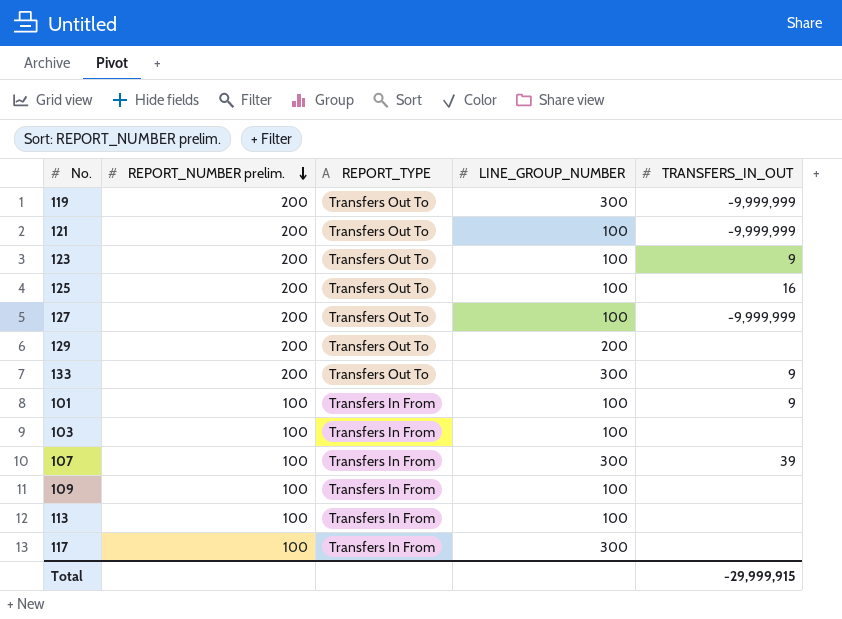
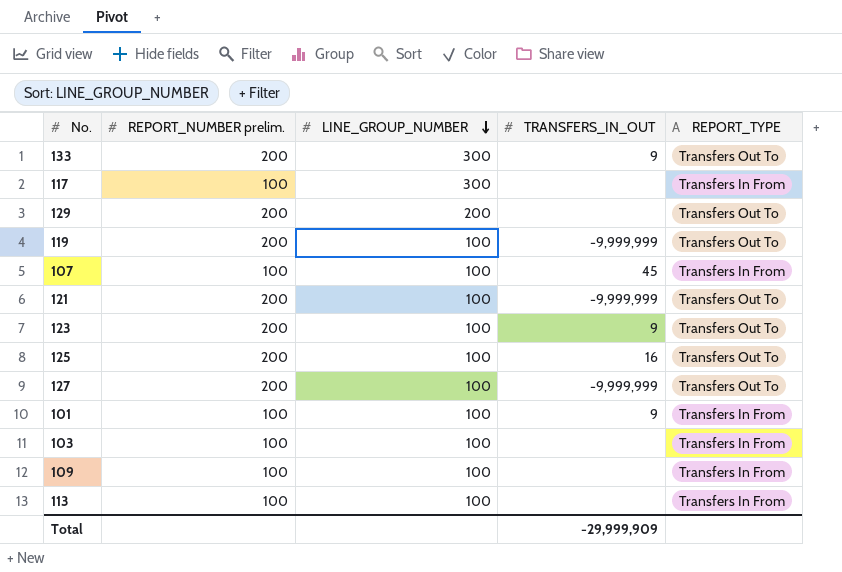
row order: REPORT_NUMBER prelim. descending -> LINE_GROUP_NUMBER descending
column REPORT_TYPE | position: 3 -> 5
119 | LINE_GROUP_NUMBER: 300 -> 100
107 | LINE_GROUP_NUMBER: 300 -> 100
107 | TRANSFERS_IN_OUT: 39 -> 45
Total | TRANSFERS_IN_OUT: -29,999,915 -> -29,999,909

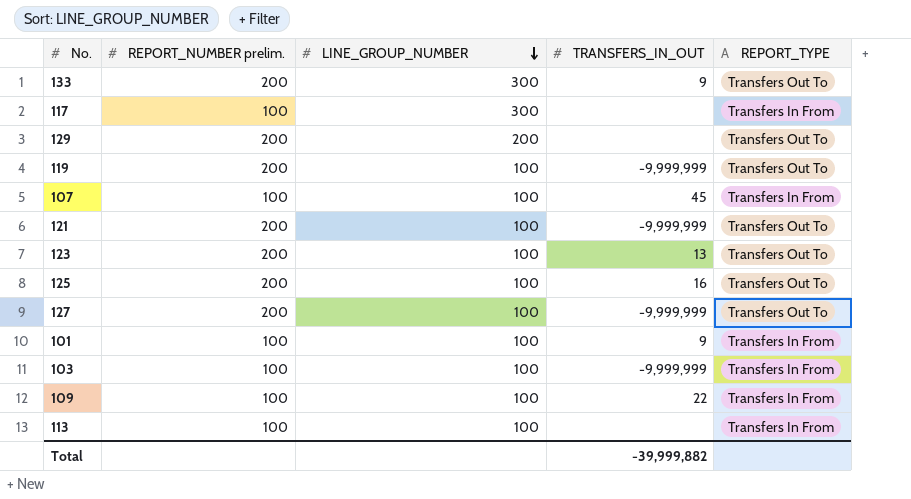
123 | TRANSFERS_IN_OUT: 9 -> 13
103 | TRANSFERS_IN_OUT: none -> -9,999,999
109 | TRANSFERS_IN_OUT: none -> 22
Total | TRANSFERS_IN_OUT: -29,999,909 -> -39,999,882

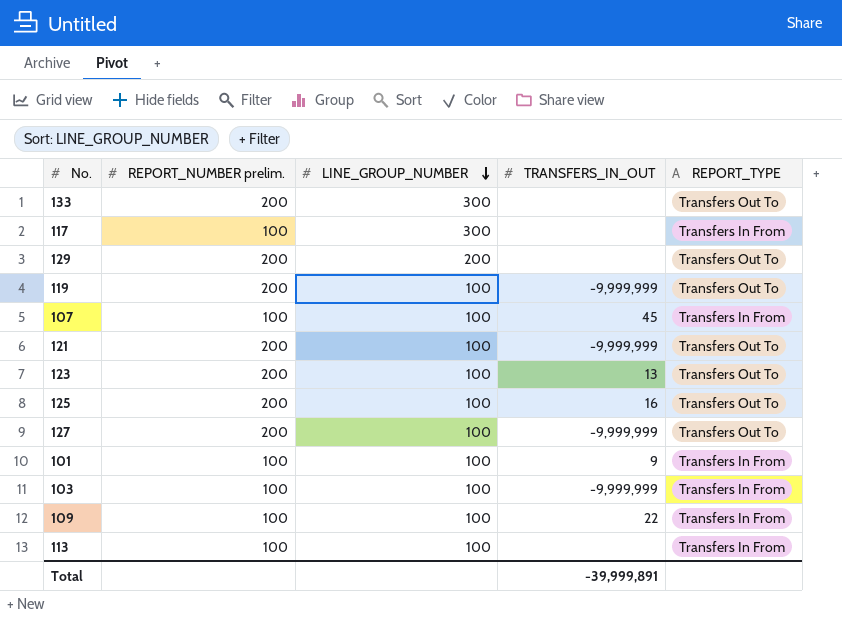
133 | TRANSFERS_IN_OUT: 9 -> none
Total | TRANSFERS_IN_OUT: -39,999,882 -> -39,999,891

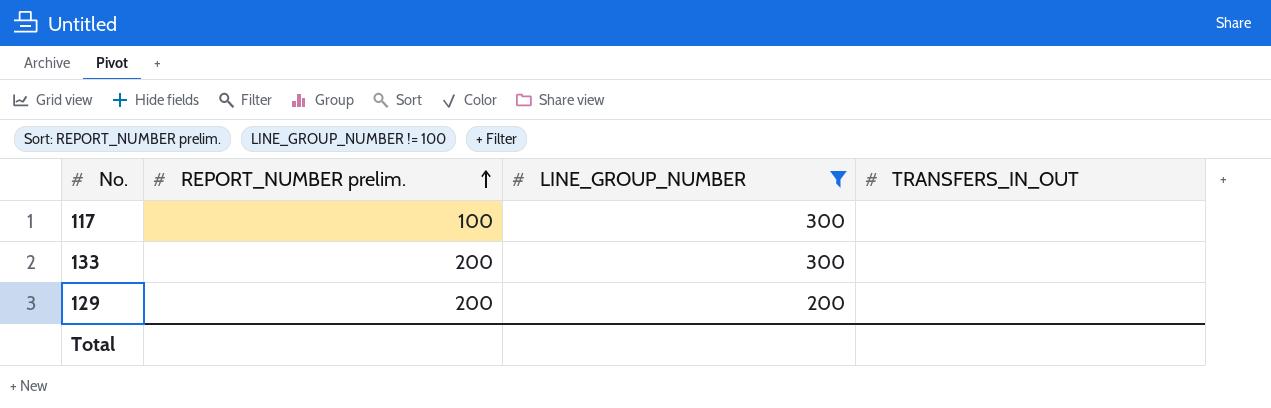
filter: none -> LINE_GROUP_NUMBER != 100
row order: LINE_GROUP_NUMBER descending -> REPORT_NUMBER prelim. ascending
column REPORT_TYPE | position: 5 -> none
Total | TRANSFERS_IN_OUT: -39,999,891 -> none

